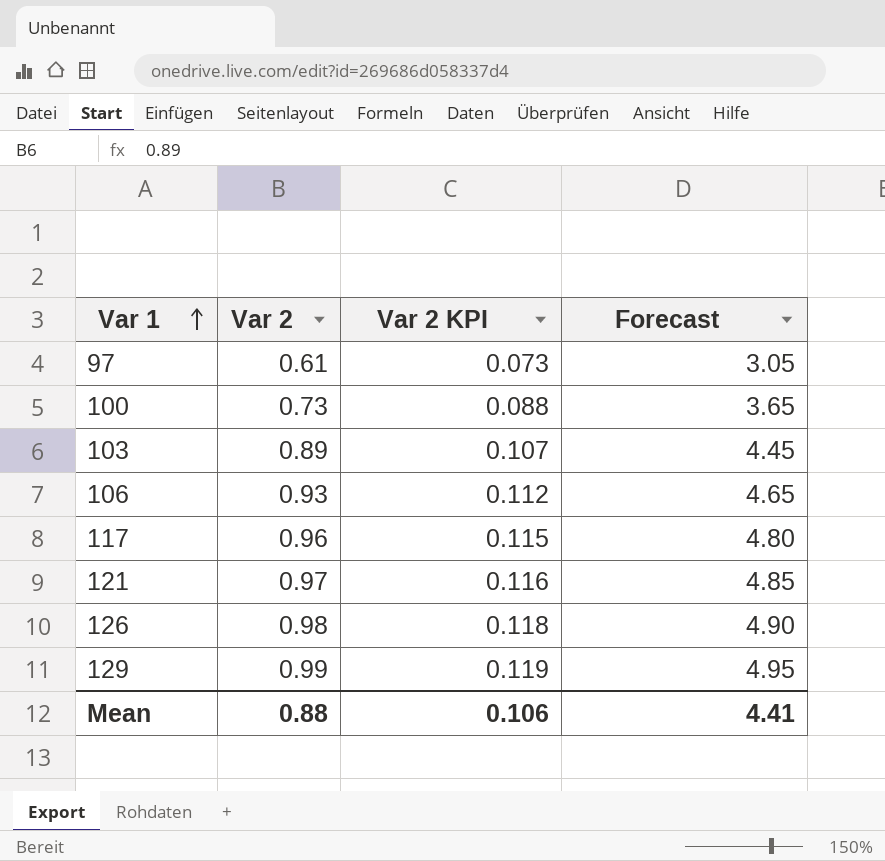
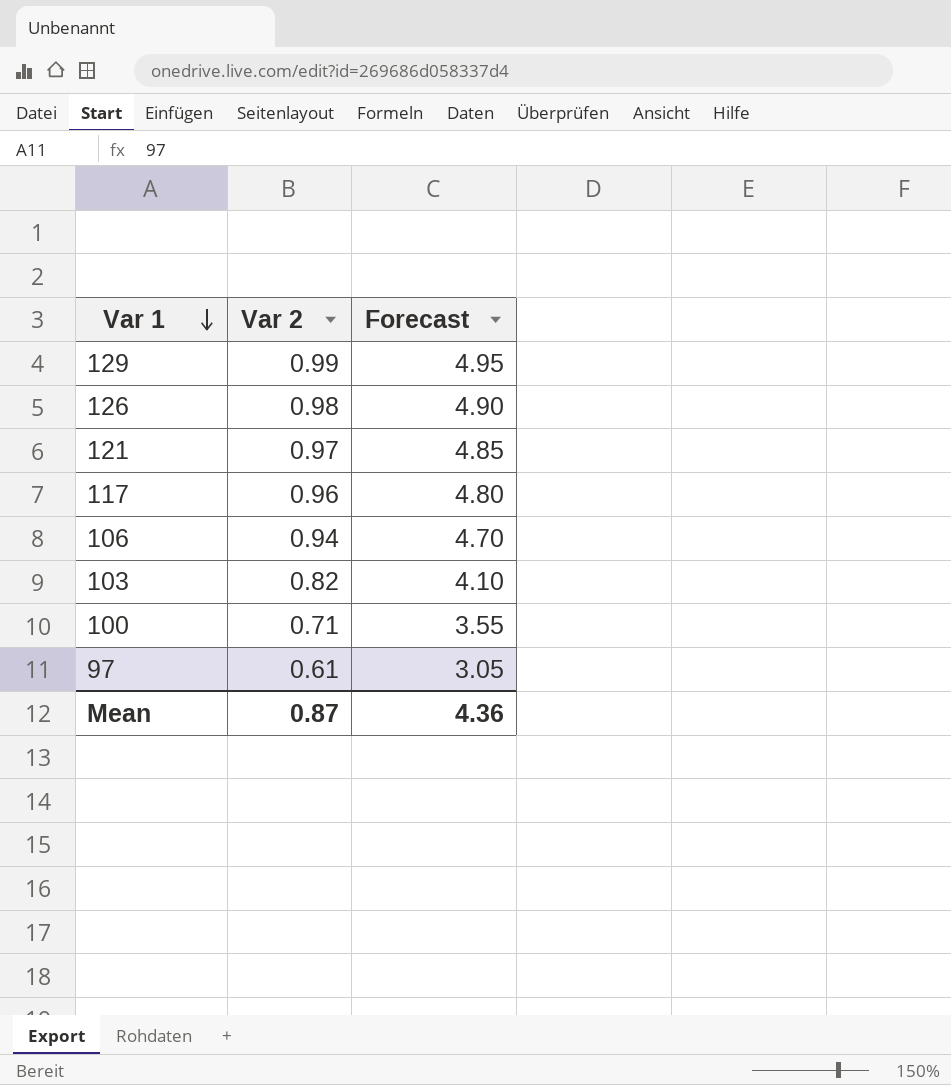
row order: Var 1 ascending -> Var 1 descending
column Var 2 KPI | formula: [Var 2] * 0.12 -> none
106 | Var 2: 0.93 -> 0.94
106 | Forecast: 4.65 -> 4.70
103 | Var 2: 0.89 -> 0.82
103 | Forecast: 4.45 -> 4.10
100 | Var 2: 0.73 -> 0.71
100 | Forecast: 3.65 -> 3.55
Mean | Var 2: 0.88 -> 0.87
Mean | Forecast: 4.41 -> 4.36

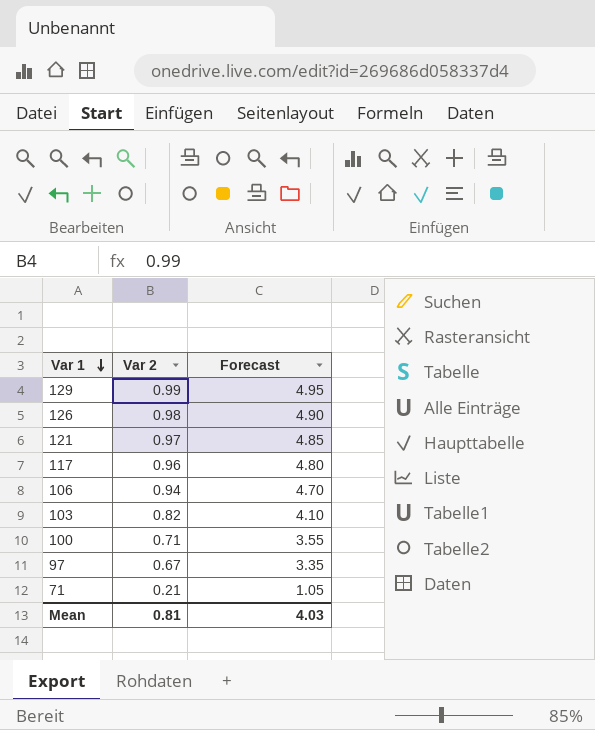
97 | Var 2: 0.61 -> 0.67
97 | Forecast: 3.05 -> 3.35
row 71: none -> 0.21 | 1.05
Mean | Var 2: 0.87 -> 0.81
Mean | Forecast: 4.36 -> 4.03

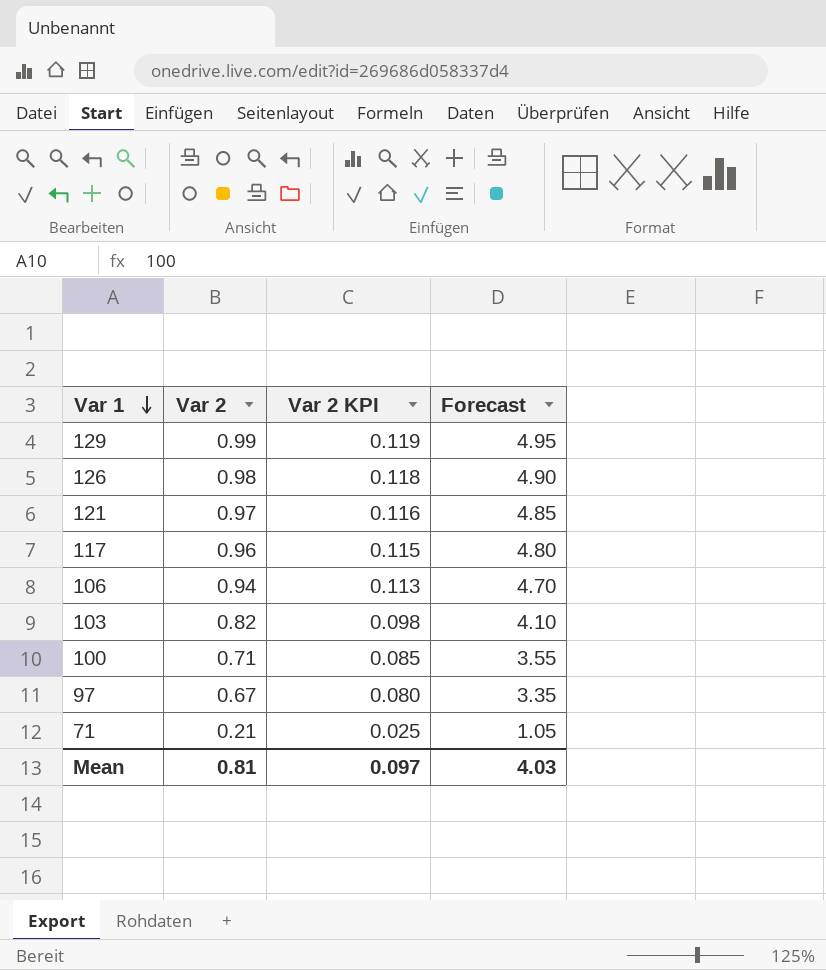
column Var 2 KPI | formula: none -> [Var 2] * 0.12

